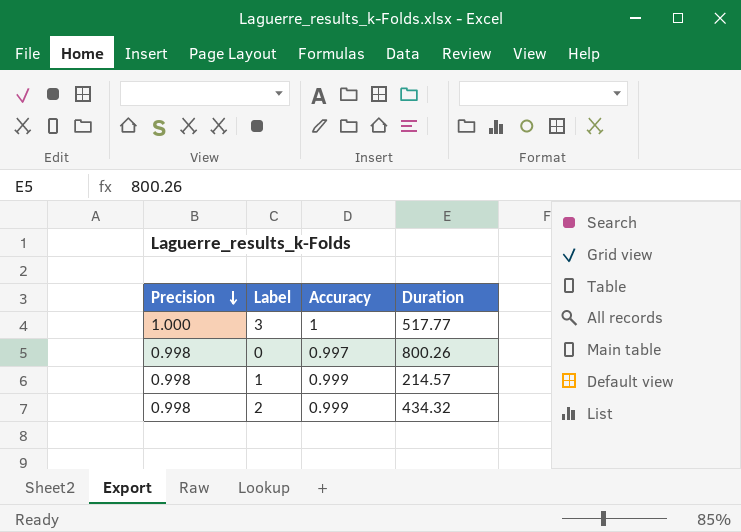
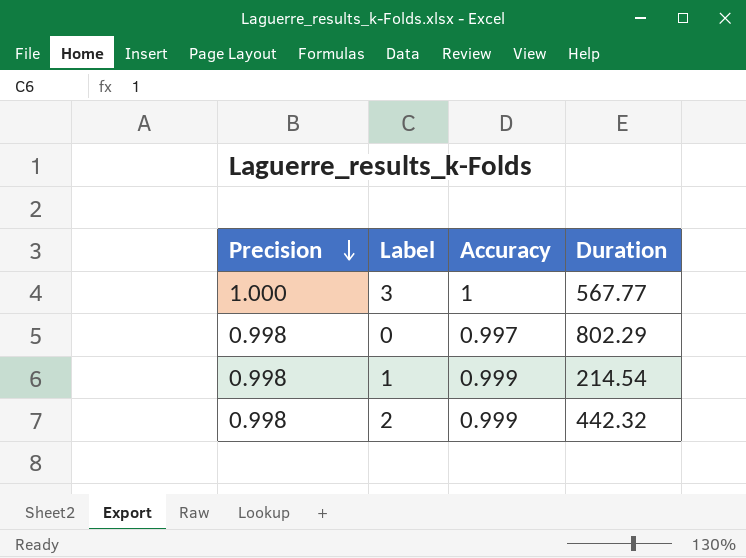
3 | Duration: 517.77 -> 567.77
0 | Duration: 800.26 -> 802.29
1 | Duration: 214.57 -> 214.54
2 | Duration: 434.32 -> 442.32

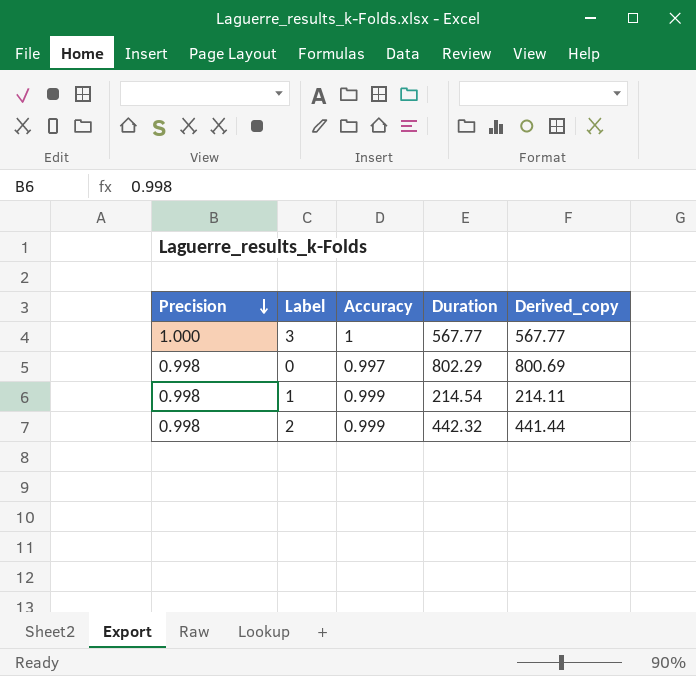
column Derived_copy | formula: none -> [Precision] * [Duration]

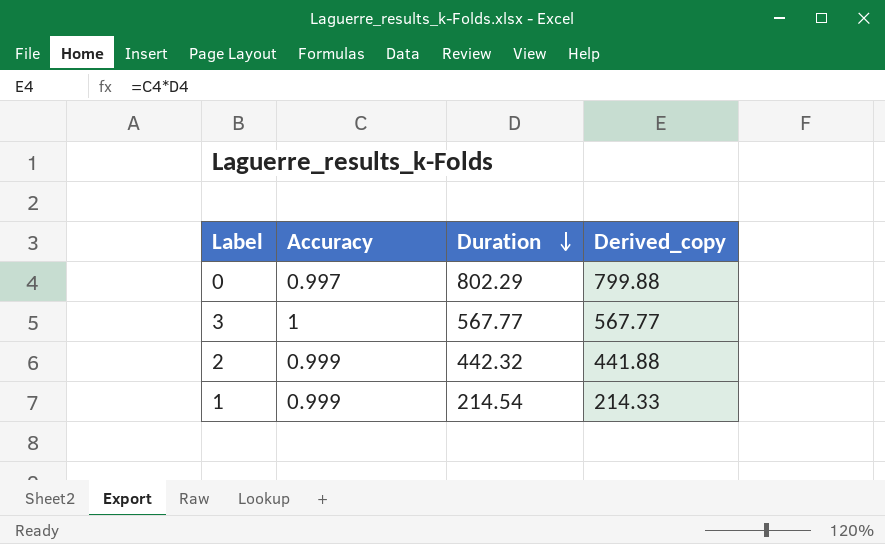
row order: Precision descending -> Duration descending
column Precision | position: 1 -> none
column Derived_copy | formula: [Precision] * [Duration] -> [Accuracy] * [Duration]

